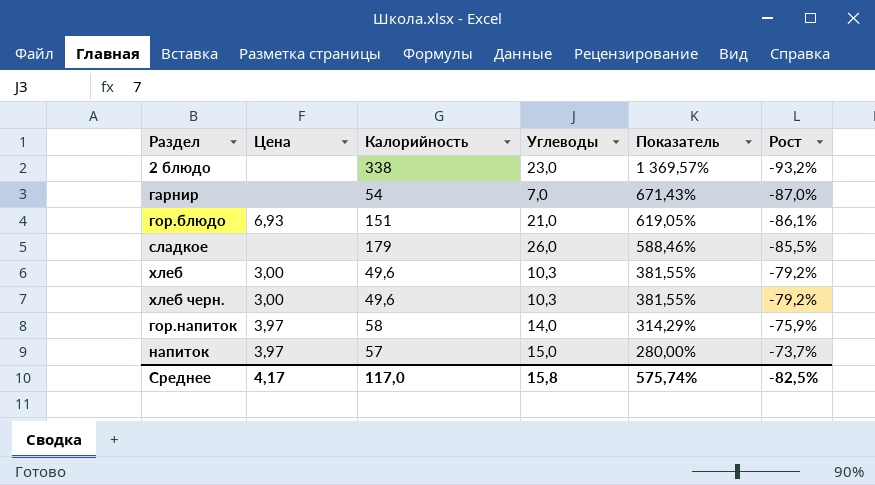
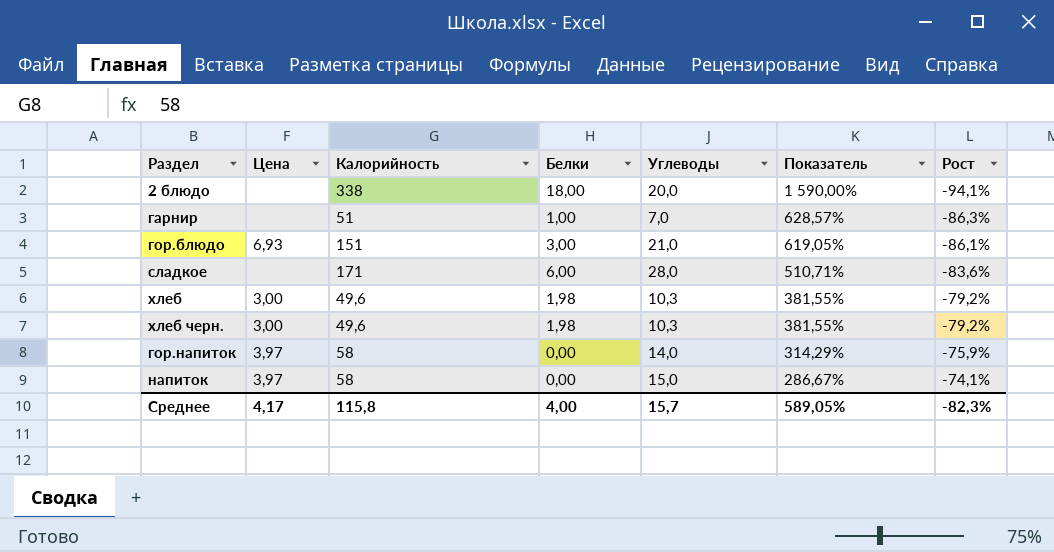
column Белки | position: none -> 4
2 блюдо | Углеводы: 23,0 -> 20,0
2 блюдо | Показатель: 1 369,57% -> 1 590,00%
2 блюдо | Рост: -93,2% -> -94,1%
гарнир | Калорийность: 54 -> 51
гарнир | Показатель: 671,43% -> 628,57%
гарнир | Рост: -87,0% -> -86,3%
сладкое | Калорийность: 179 -> 171
сладкое | Углеводы: 26,0 -> 28,0
сладкое | Показатель: 588,46% -> 510,71%
сладкое | Рост: -85,5% -> -83,6%
напиток | Калорийность: 57 -> 58
напиток | Показатель: 280,00% -> 286,67%
напиток | Рост: -73,7% -> -74,1%
Среднее | Калорийность: 117,0 -> 115,8
Среднее | Углеводы: 15,8 -> 15,7
Среднее | Показатель: 575,74% -> 589,05%
Среднее | Рост: -82,5% -> -82,3%

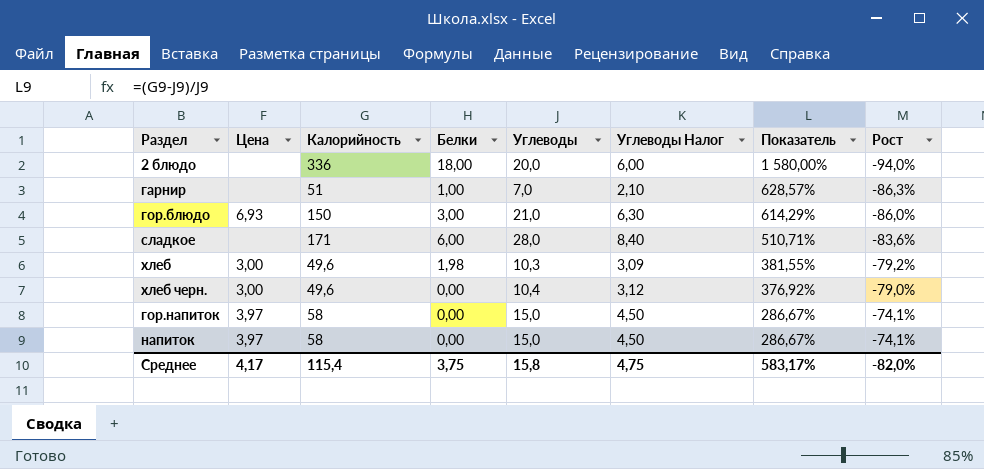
column Углеводы Налог | formula: none -> [Углеводы] * 0,3
2 блюдо | Калорийность: 338 -> 336
2 блюдо | Показатель: 1 590,00% -> 1 580,00%
2 блюдо | Рост: -94,1% -> -94,0%
гор.блюдо | Калорийность: 151 -> 150
гор.блюдо | Показатель: 619,05% -> 614,29%
гор.блюдо | Рост: -86,1% -> -86,0%
хлеб черн. | Белки: 1,98 -> 0,00
хлеб черн. | Углеводы: 10,3 -> 10,4
хлеб черн. | Показатель: 381,55% -> 376,92%
хлеб черн. | Рост: -79,2% -> -79,0%
гор.напиток | Углеводы: 14,0 -> 15,0
гор.напиток | Показатель: 314,29% -> 286,67%
гор.напиток | Рост: -75,9% -> -74,1%
Среднее | Калорийность: 115,8 -> 115,4
Среднее | Белки: 4,00 -> 3,75
Среднее | Углеводы: 15,7 -> 15,8
Среднее | Показатель: 589,05% -> 583,17%
Среднее | Рост: -82,3% -> -82,0%

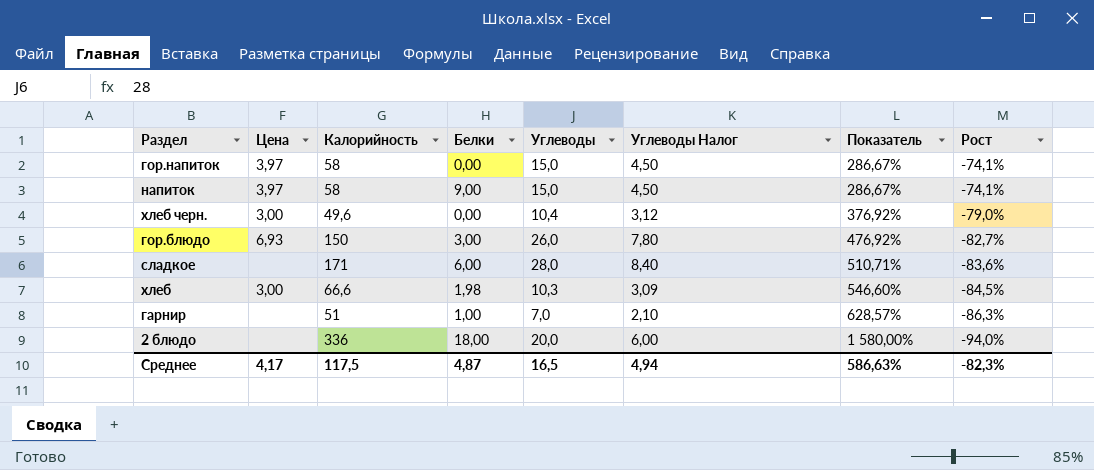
row order: Показатель descending -> Показатель ascending
напиток | Белки: 0,00 -> 9,00
гор.блюдо | Углеводы: 21,0 -> 26,0
гор.блюдо | Углеводы Налог: 6,30 -> 7,80
гор.блюдо | Показатель: 614,29% -> 476,92%
гор.блюдо | Рост: -86,0% -> -82,7%
хлеб | Калорийность: 49,6 -> 66,6
хлеб | Показатель: 381,55% -> 546,60%
хлеб | Рост: -79,2% -> -84,5%
Среднее | Калорийность: 115,4 -> 117,5
Среднее | Белки: 3,75 -> 4,87
Среднее | Углеводы: 15,8 -> 16,5
Среднее | Углеводы Налог: 4,75 -> 4,94
Среднее | Показатель: 583,17% -> 586,63%
Среднее | Рост: -82,0% -> -82,3%

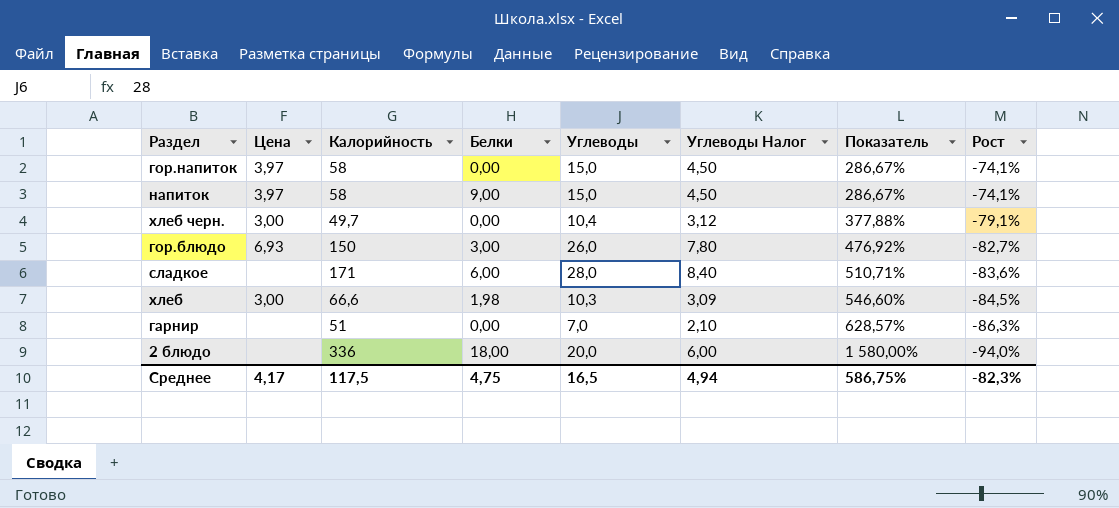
хлеб черн. | Калорийность: 49,6 -> 49,7
хлеб черн. | Показатель: 376,92% -> 377,88%
хлеб черн. | Рост: -79,0% -> -79,1%
гарнир | Белки: 1,00 -> 0,00
Среднее | Белки: 4,87 -> 4,75
Среднее | Показатель: 586,63% -> 586,75%

